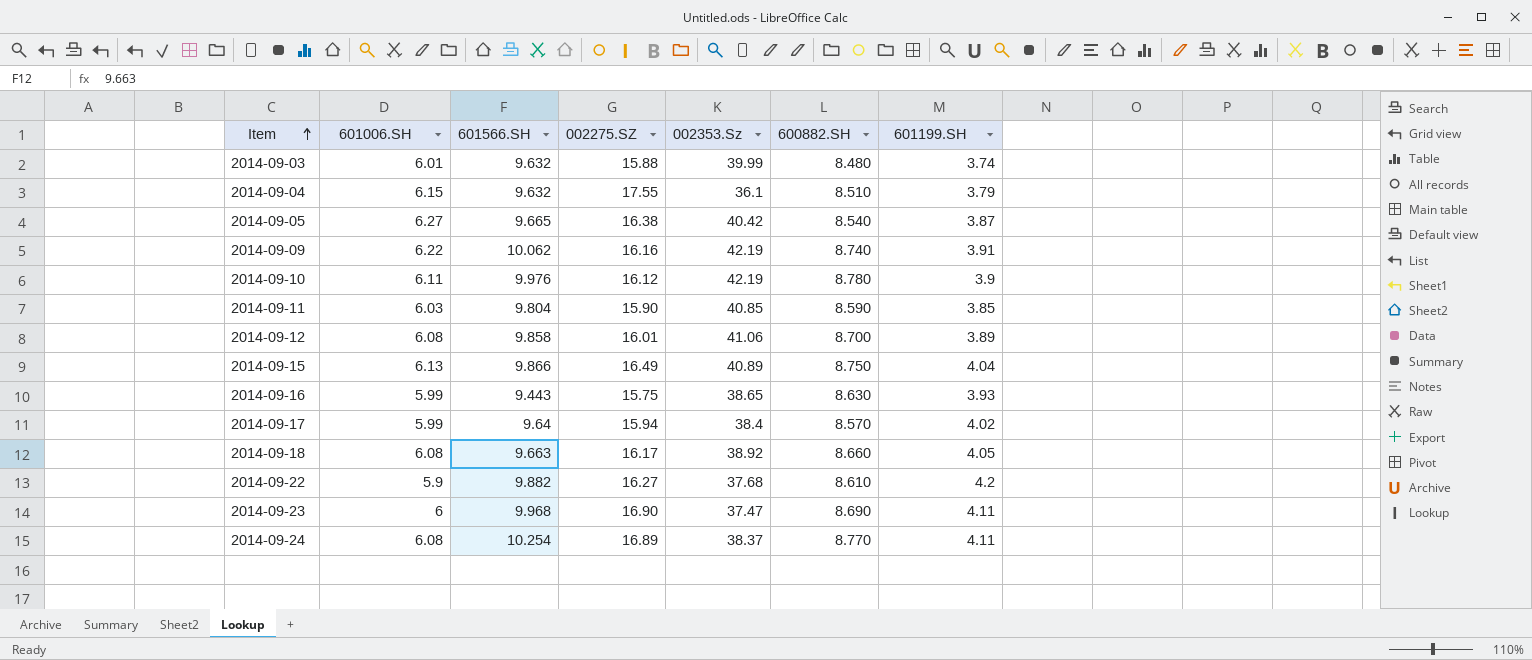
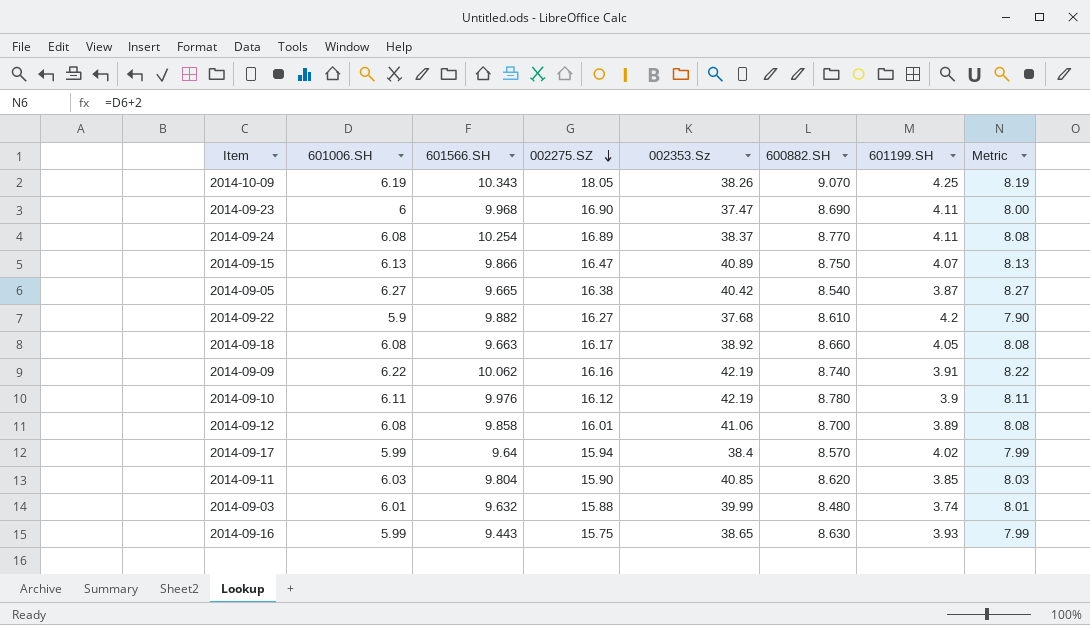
row order: Item ascending -> 002275.SZ descending
column Metric | formula: none -> [601006.SH] + 2
row 2014-09-04: 6.15 | 9.632 | 17.55 | 36.1 | 8.510 | 3.79 -> none
row 2014-10-09: none -> 6.19 | 10.343 | 18.05 | 38.26 | 9.070 | 4.25 | 8.19
2014-09-15 | 002275.SZ: 16.49 -> 16.47
2014-09-15 | 601199.SH: 4.04 -> 4.07
2014-09-11 | 600882.SH: 8.590 -> 8.620

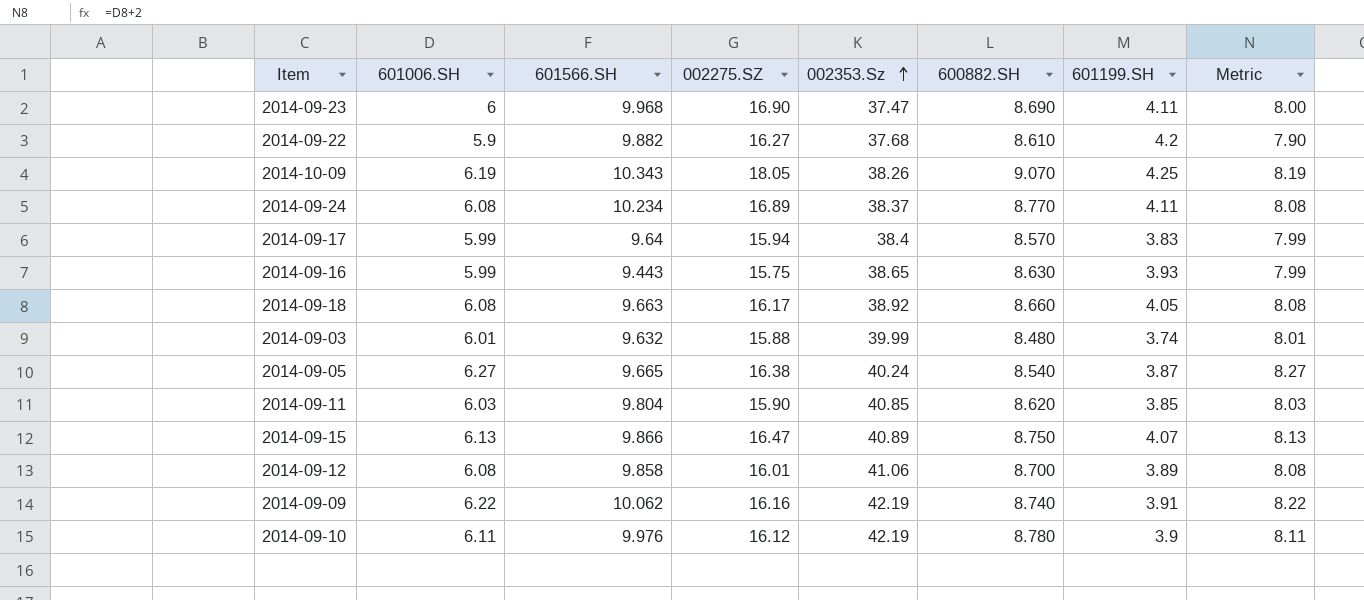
row order: 002275.SZ descending -> 002353.Sz ascending
2014-09-24 | 601566.SH: 10.254 -> 10.234
2014-09-17 | 601199.SH: 4.02 -> 3.83
2014-09-05 | 002353.Sz: 40.42 -> 40.24

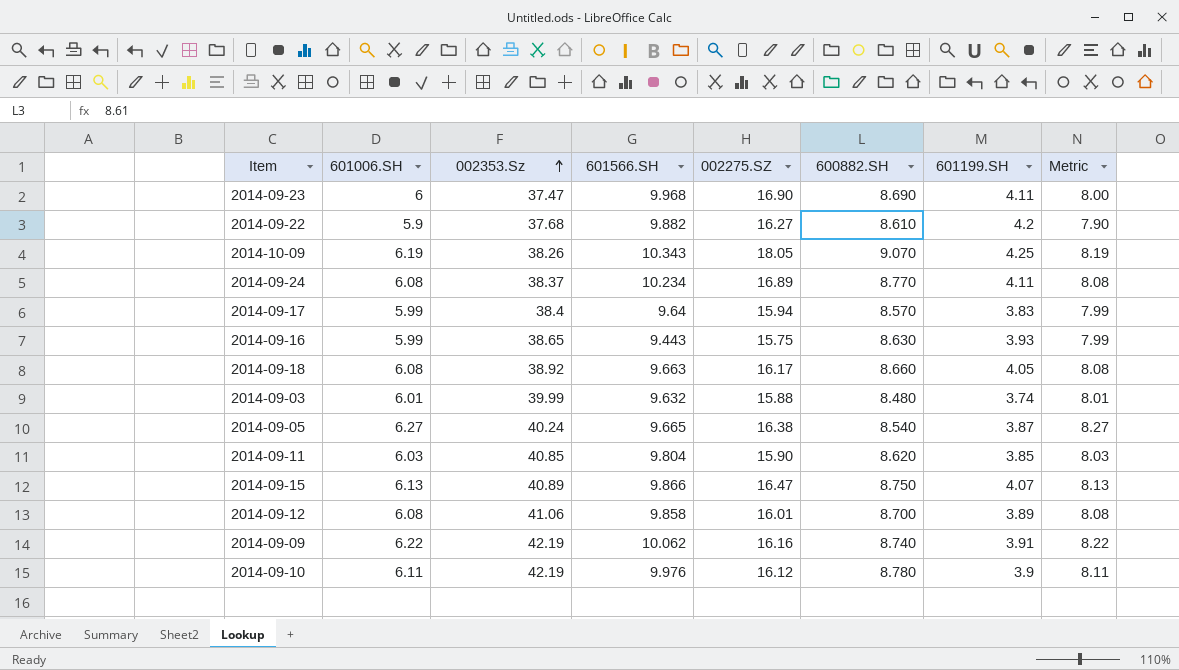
column 002353.Sz | position: 5 -> 3

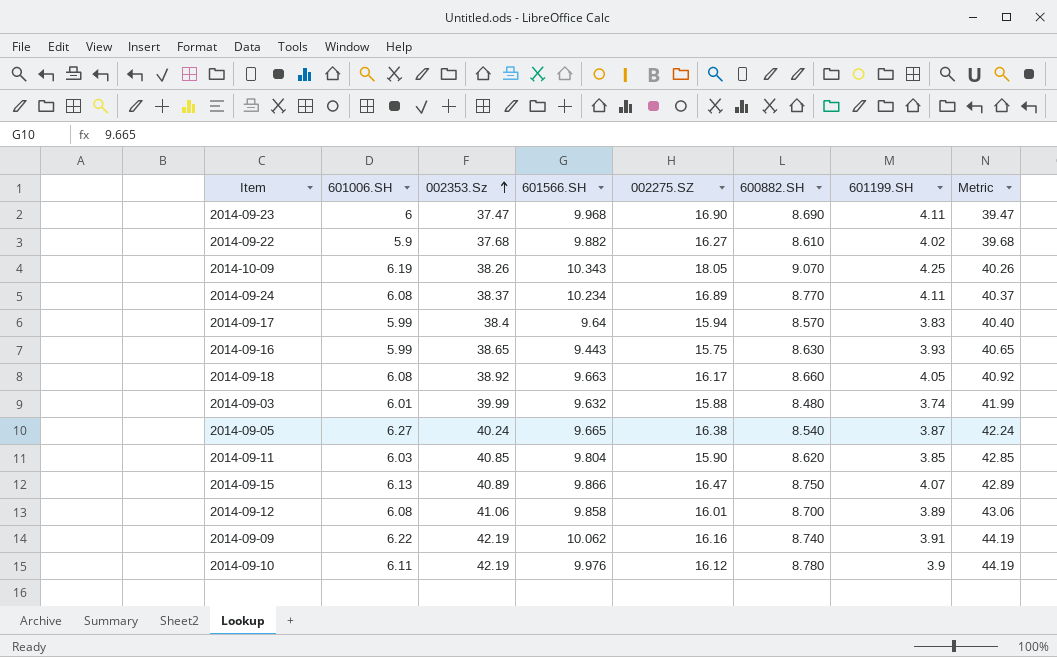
column Metric | formula: [601006.SH] + 2 -> [002353.Sz] + 2
2014-09-22 | 601199.SH: 4.2 -> 4.02

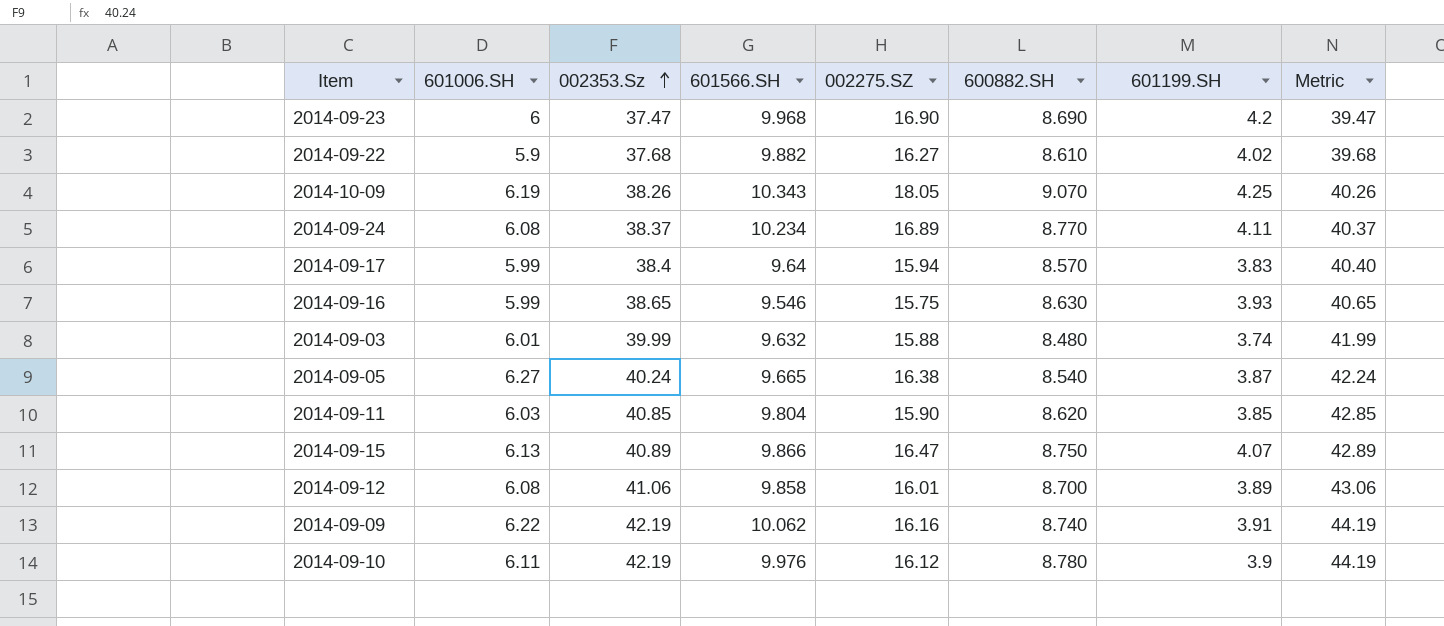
row 2014-09-18: 6.08 | 38.92 | 9.663 | 16.17 | 8.660 | 4.05 | 40.92 -> none
2014-09-23 | 601199.SH: 4.11 -> 4.2
2014-09-16 | 601566.SH: 9.443 -> 9.546

